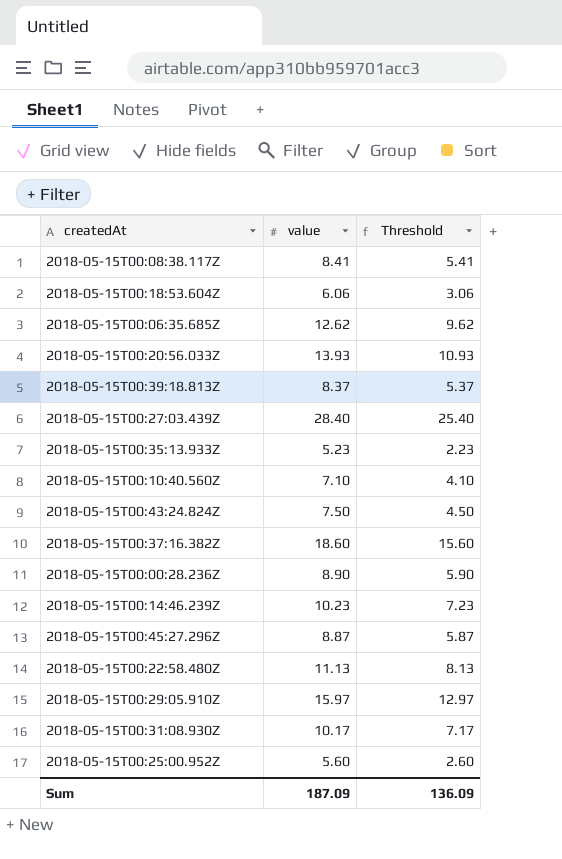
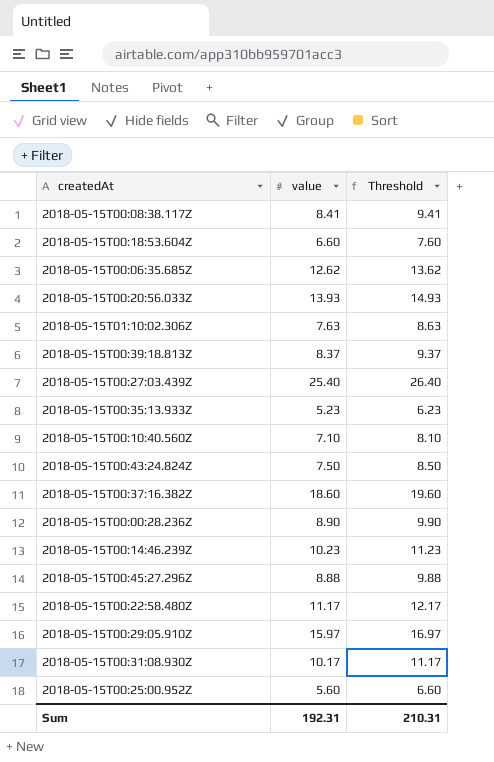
column Threshold | formula: [value] - 3 -> [value] + 1
2018-05-15T00:18:53.604Z | value: 6.06 -> 6.60
row 2018-05-15T01:10:02.306Z: none -> 7.63 | 8.63
2018-05-15T00:27:03.439Z | value: 28.40 -> 25.40
2018-05-15T00:45:27.296Z | value: 8.87 -> 8.88
2018-05-15T00:22:58.480Z | value: 11.13 -> 11.17
Sum | value: 187.09 -> 192.31
Sum | Threshold: 136.09 -> 210.31

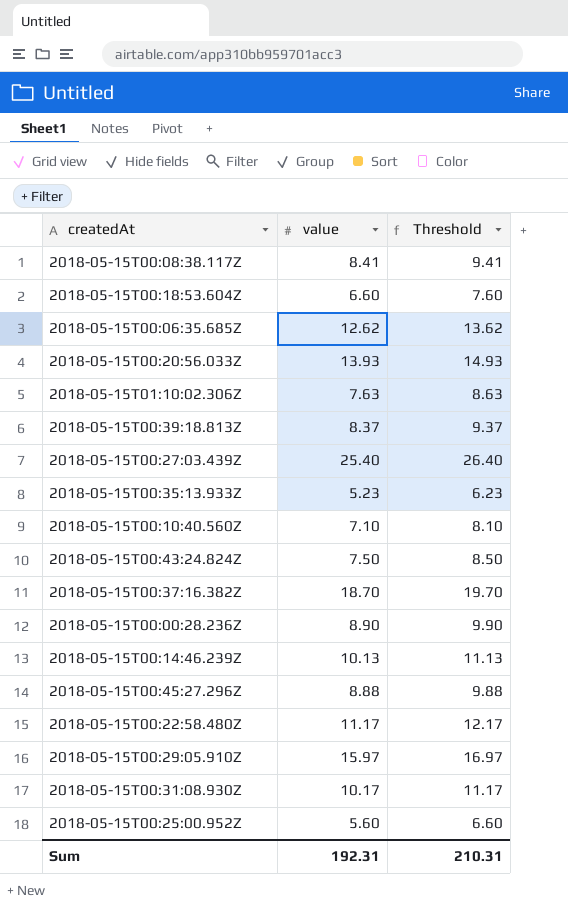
2018-05-15T00:37:16.382Z | value: 18.60 -> 18.70
2018-05-15T00:37:16.382Z | Threshold: 19.60 -> 19.70
2018-05-15T00:14:46.239Z | value: 10.23 -> 10.13
2018-05-15T00:14:46.239Z | Threshold: 11.23 -> 11.13

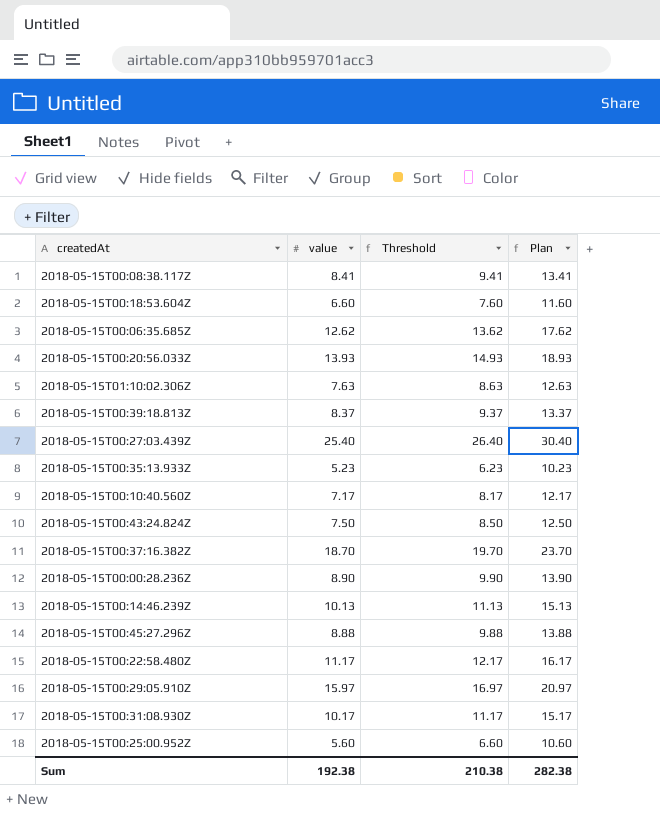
column Plan | formula: none -> [value] + 5
2018-05-15T00:10:40.560Z | value: 7.10 -> 7.17
2018-05-15T00:10:40.560Z | Threshold: 8.10 -> 8.17
Sum | value: 192.31 -> 192.38
Sum | Threshold: 210.31 -> 210.38

